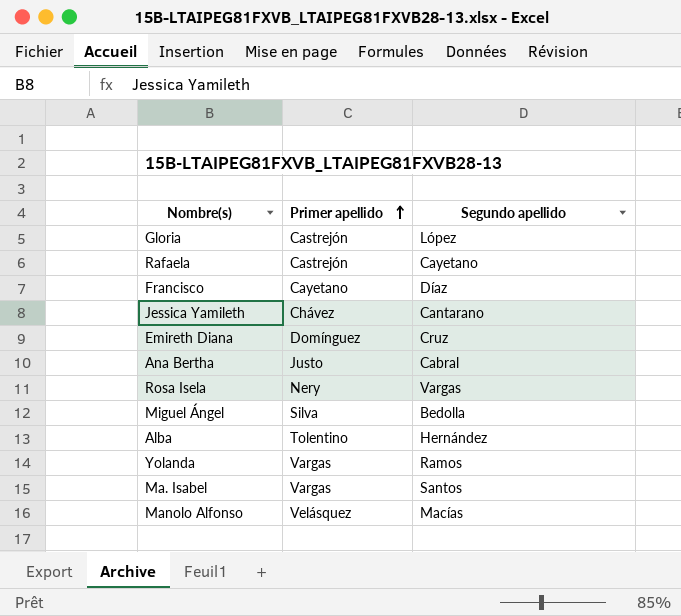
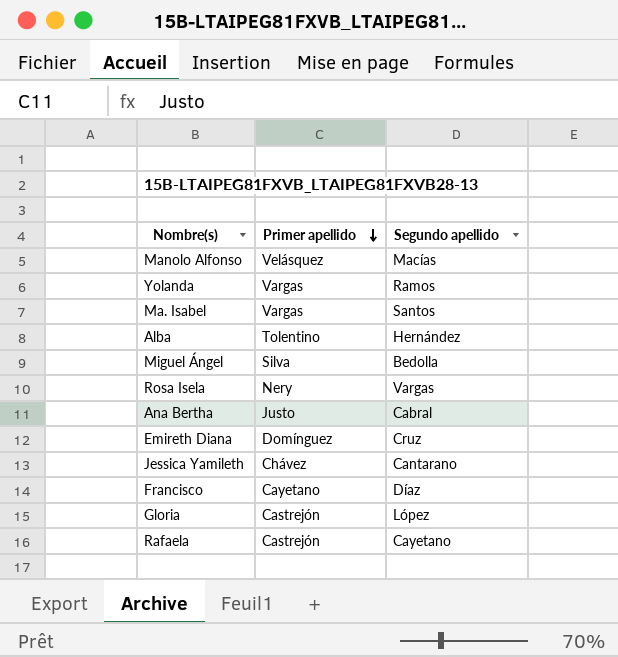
row order: Primer apellido ascending -> Primer apellido descending

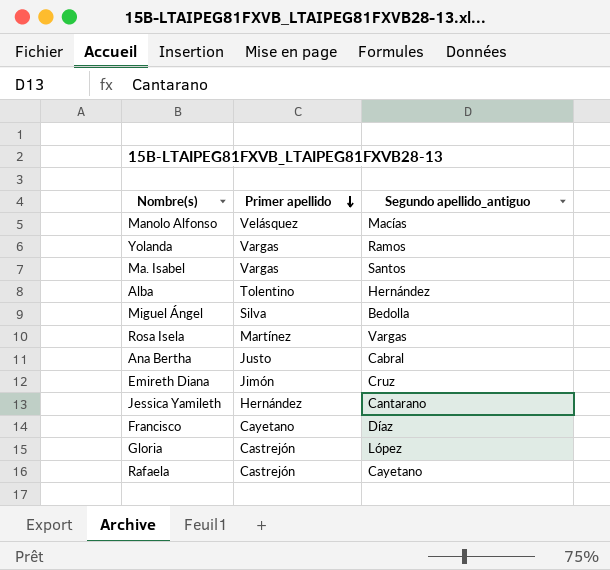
column name: Segundo apellido -> Segundo apellido_antiguo
Rosa Isela | Primer apellido: Nery -> Martínez
Emireth Diana | Primer apellido: Domínguez -> Jimón
Jessica Yamileth | Primer apellido: Chávez -> Hernández

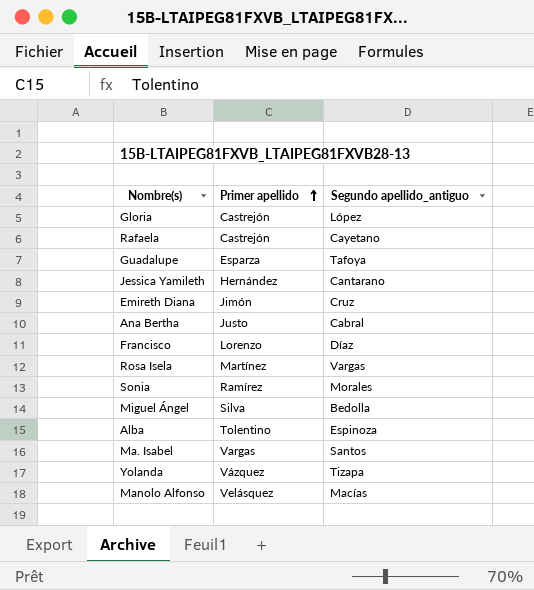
row order: Primer apellido descending -> Primer apellido ascending
row Guadalupe: none -> Esparza | Tafoya
Francisco | Primer apellido: Cayetano -> Lorenzo
row Sonia: none -> Ramírez | Morales
Alba | Segundo apellido_antiguo: Hernández -> Espinoza
Yolanda | Primer apellido: Vargas -> Vázquez
Yolanda | Segundo apellido_antiguo: Ramos -> Tizapa

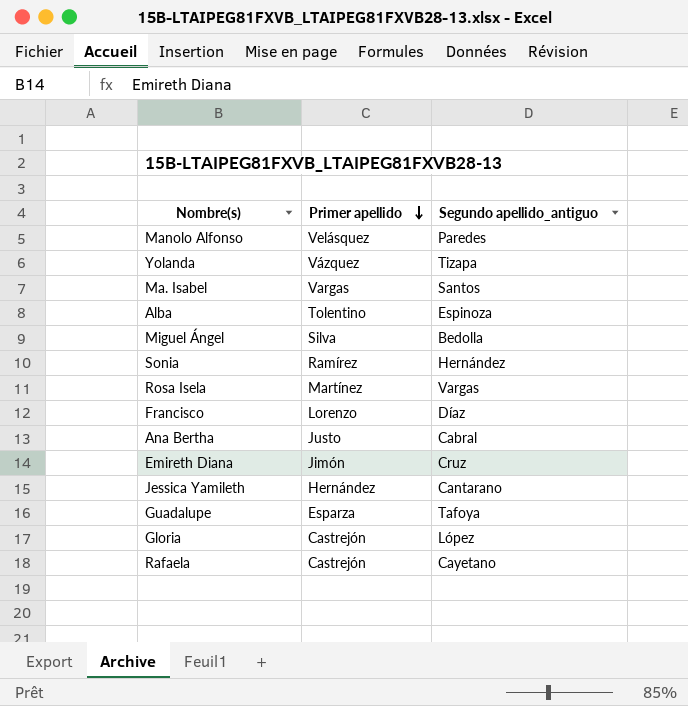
row order: Primer apellido ascending -> Primer apellido descending
Manolo Alfonso | Segundo apellido_antiguo: Macías -> Paredes
Sonia | Segundo apellido_antiguo: Morales -> Hernández

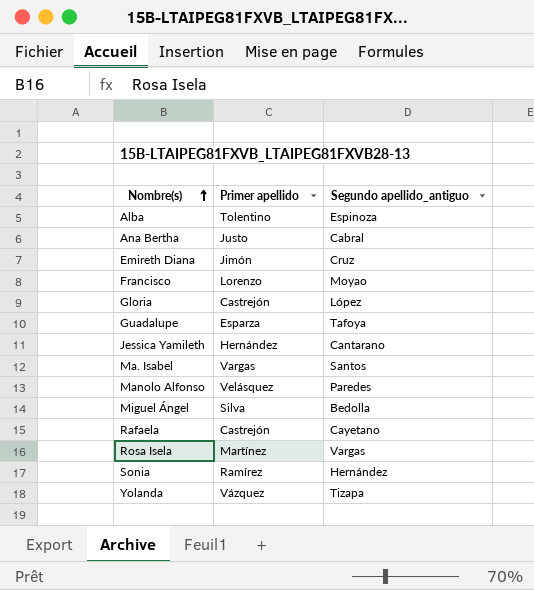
row order: Primer apellido descending -> Nombre(s) ascending
Francisco | Segundo apellido_antiguo: Díaz -> Moyao

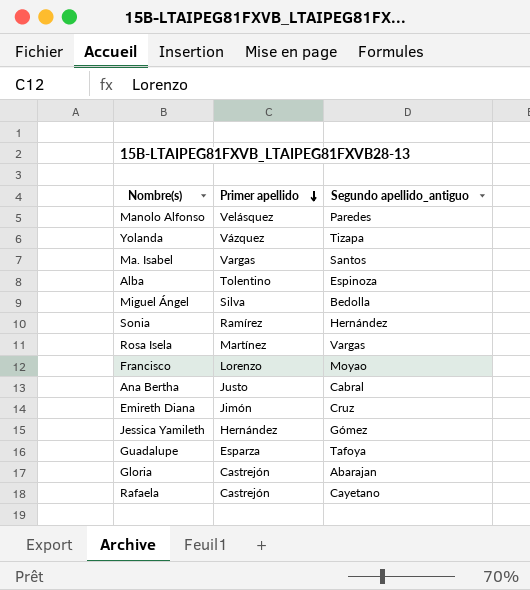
row order: Nombre(s) ascending -> Primer apellido descending
Jessica Yamileth | Segundo apellido_antiguo: Cantarano -> Gómez
Gloria | Segundo apellido_antiguo: López -> Abarajan

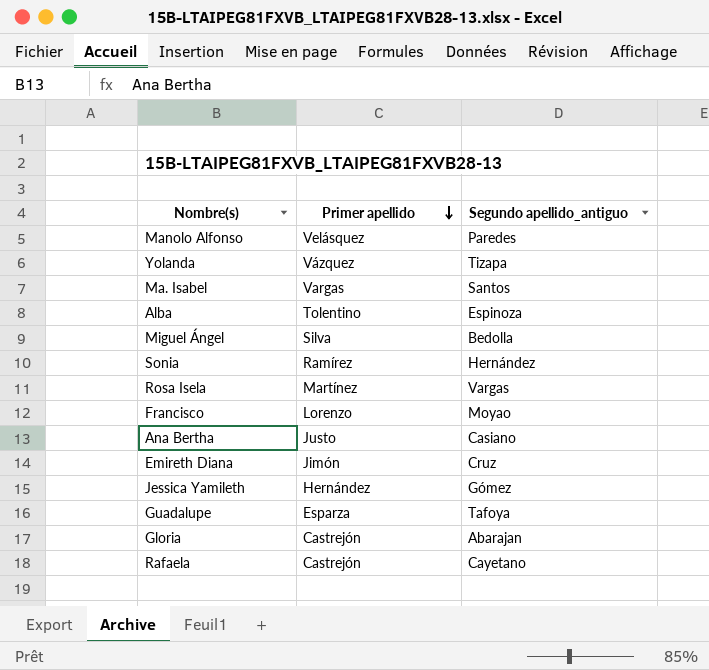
Ana Bertha | Segundo apellido_antiguo: Cabral -> Casiano

